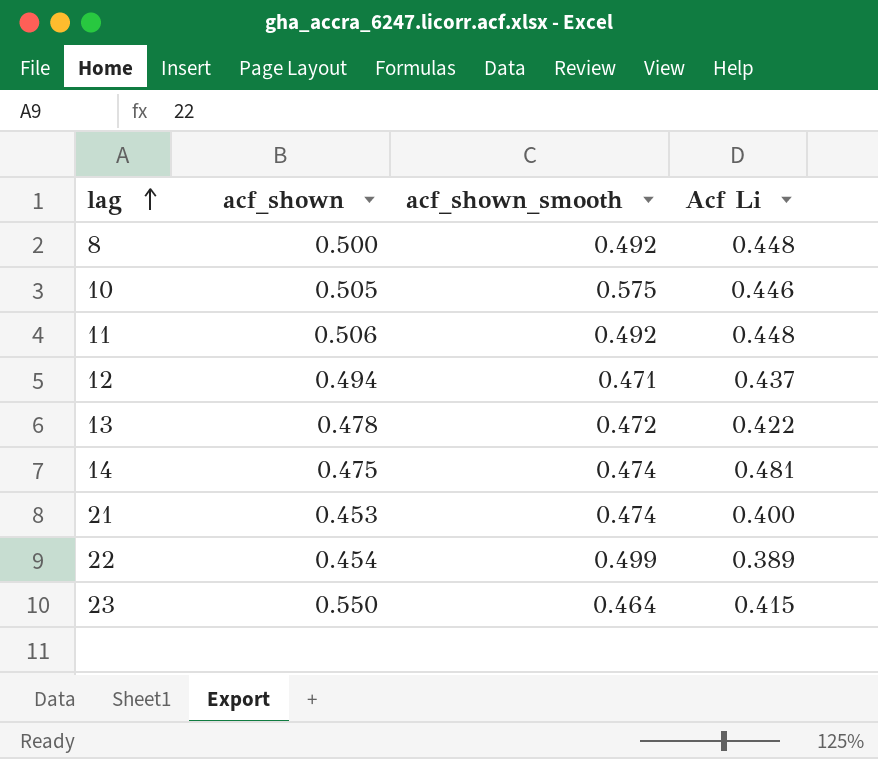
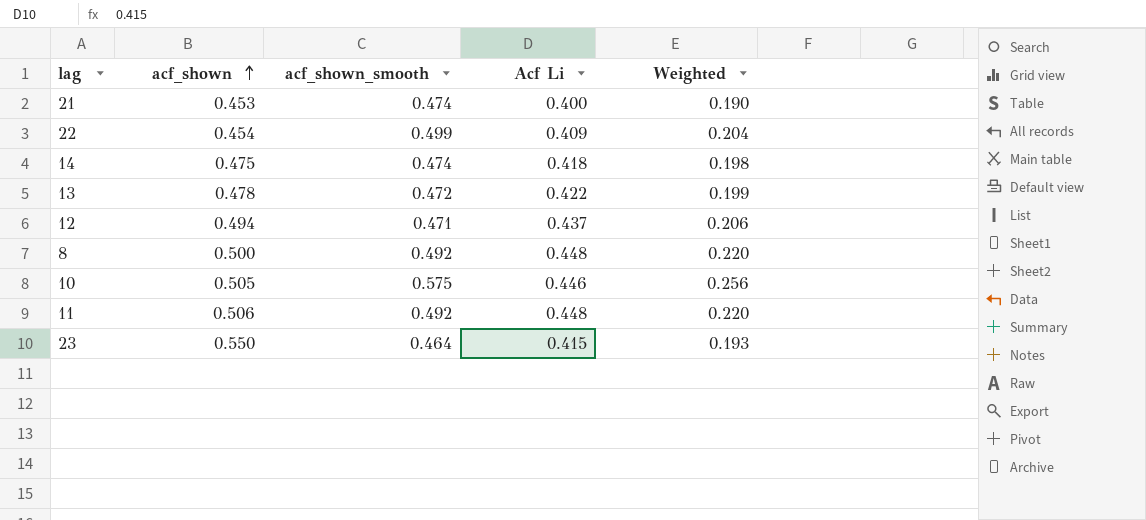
row order: lag ascending -> acf_shown ascending
column Weighted | formula: none -> [acf_shown_smooth] * [Acf Li]
22 | Acf Li: 0.389 -> 0.409
14 | Acf Li: 0.481 -> 0.418

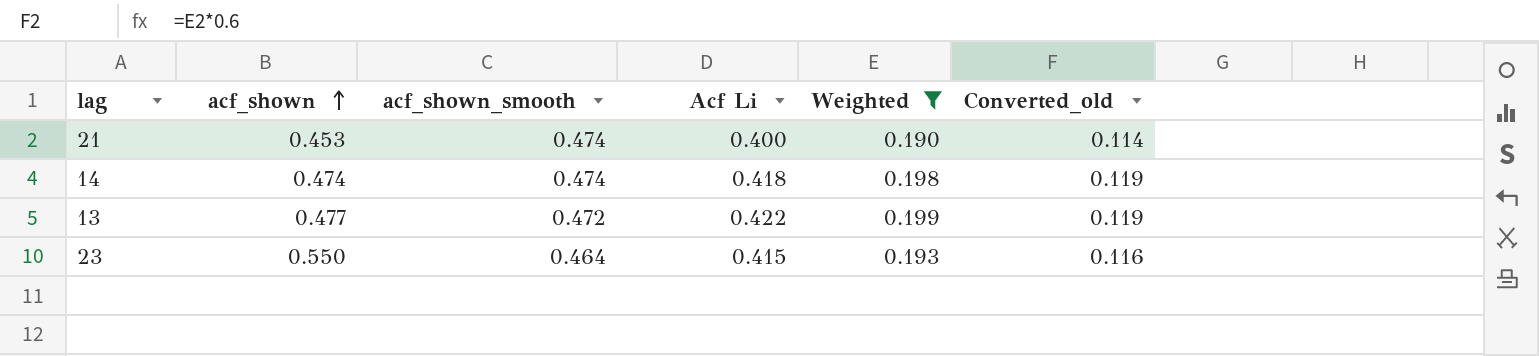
filter: none -> Weighted <= 0.199
column Converted_old | formula: none -> [Weighted] * 0.6
14 | acf_shown: 0.475 -> 0.474
13 | acf_shown: 0.478 -> 0.477

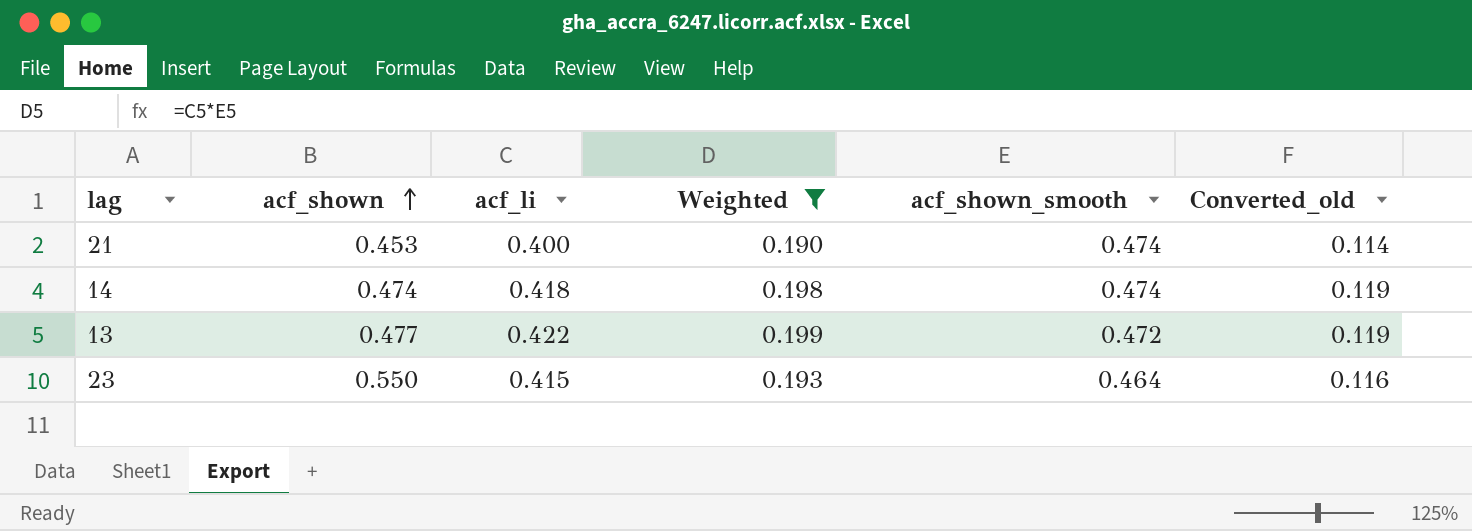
column name: Acf Li -> acf_li
column acf_shown_smooth | position: 3 -> 5

